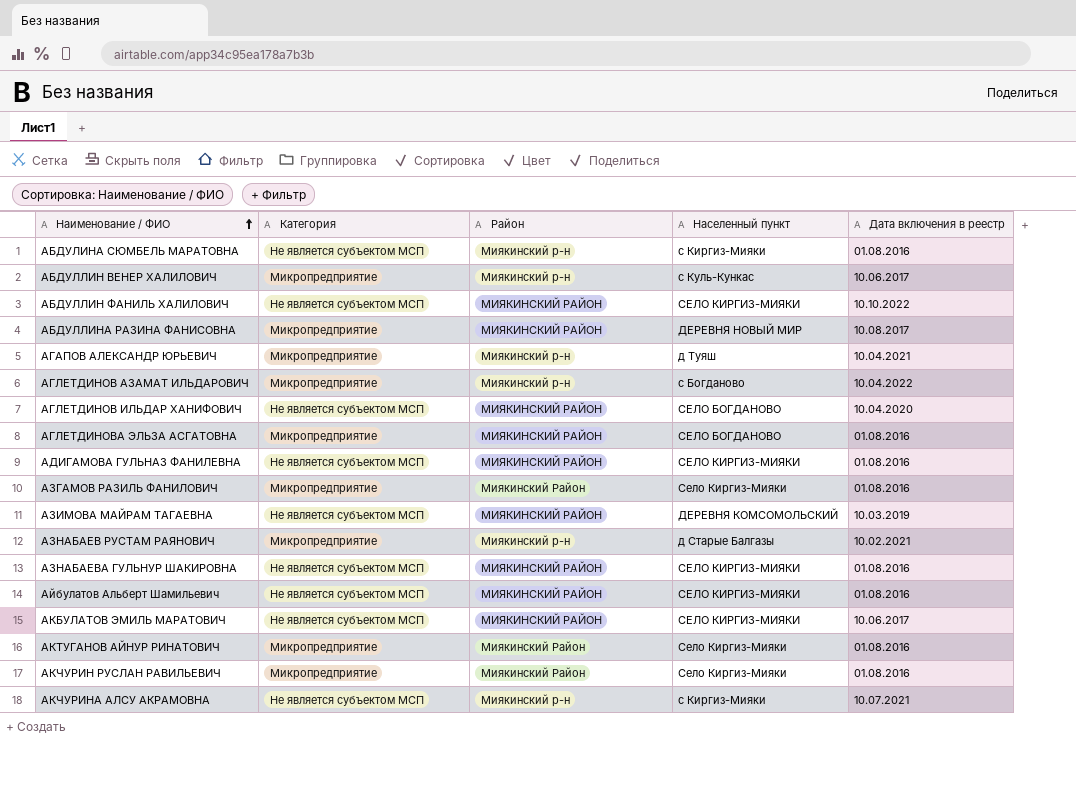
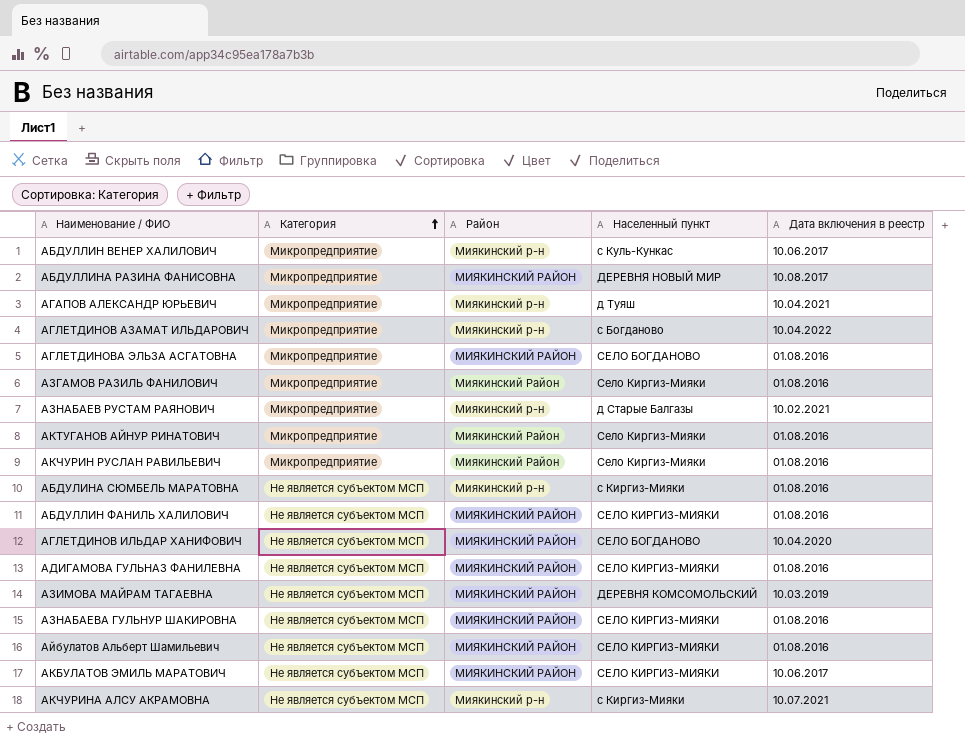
row order: Наименование / ФИО ascending -> Категория ascending
АБДУЛЛИН ФАНИЛЬ ХАЛИЛОВИЧ | Дата включения в реестр: 10.10.2022 -> 01.08.2016

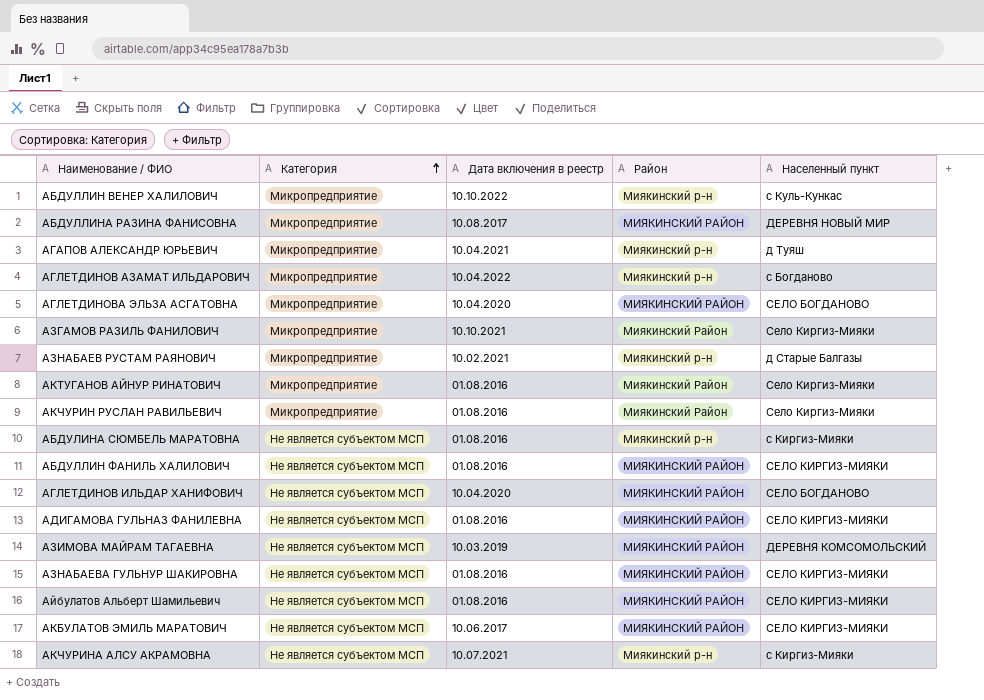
column Дата включения в реестр | position: 5 -> 3
АБДУЛЛИН ВЕНЕР ХАЛИЛОВИЧ | Дата включения в реестр: 10.06.2017 -> 10.10.2022
АГЛЕТДИНОВА ЭЛЬЗА АСГАТОВНА | Дата включения в реестр: 01.08.2016 -> 10.04.2020
АЗГАМОВ РАЗИЛЬ ФАНИЛОВИЧ | Дата включения в реестр: 01.08.2016 -> 10.10.2021

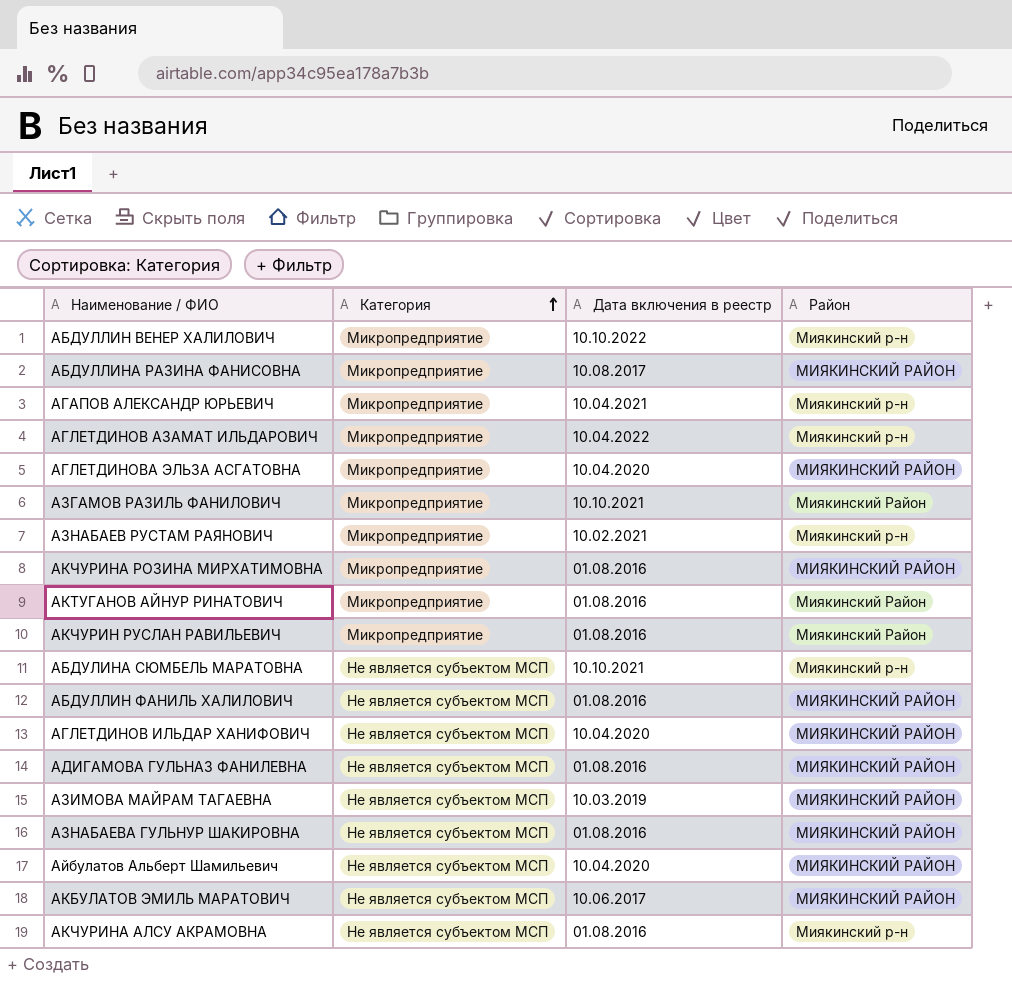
column Населенный пункт | position: 5 -> none
row АКЧУРИНА РОЗИНА МИРХАТИМОВНА: none -> Микропредприятие | 01.08.2016 | МИЯКИНСКИЙ РАЙОН
АБДУЛИНА СЮМБЕЛЬ МАРАТОВНА | Дата включения в реестр: 01.08.2016 -> 10.10.2021
Айбулатов Альберт Шамильевич | Дата включения в реестр: 01.08.2016 -> 10.04.2020
АКЧУРИНА АЛСУ АКРАМОВНА | Дата включения в реестр: 10.07.2021 -> 01.08.2016

